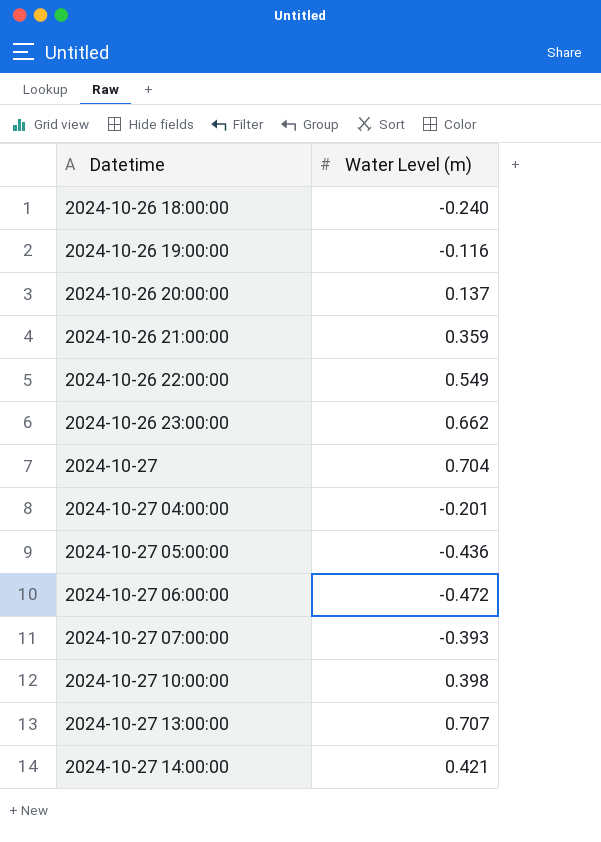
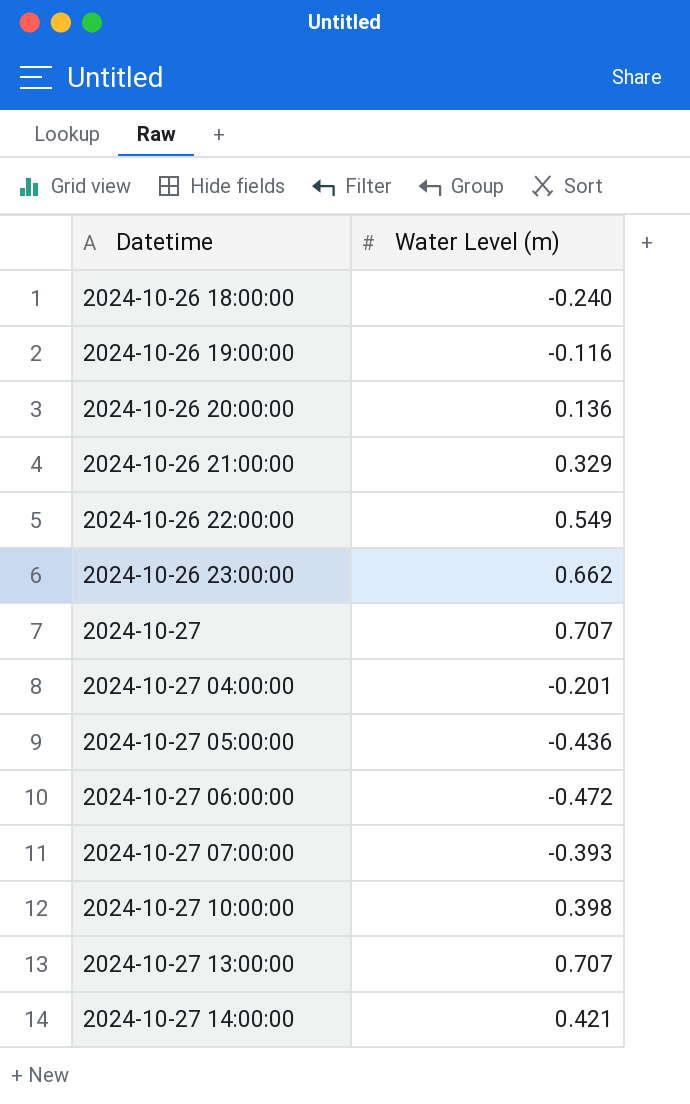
2024-10-26 20:00:00 | Water Level (m): 0.137 -> 0.136
2024-10-26 21:00:00 | Water Level (m): 0.359 -> 0.329
2024-10-27 | Water Level (m): 0.704 -> 0.707

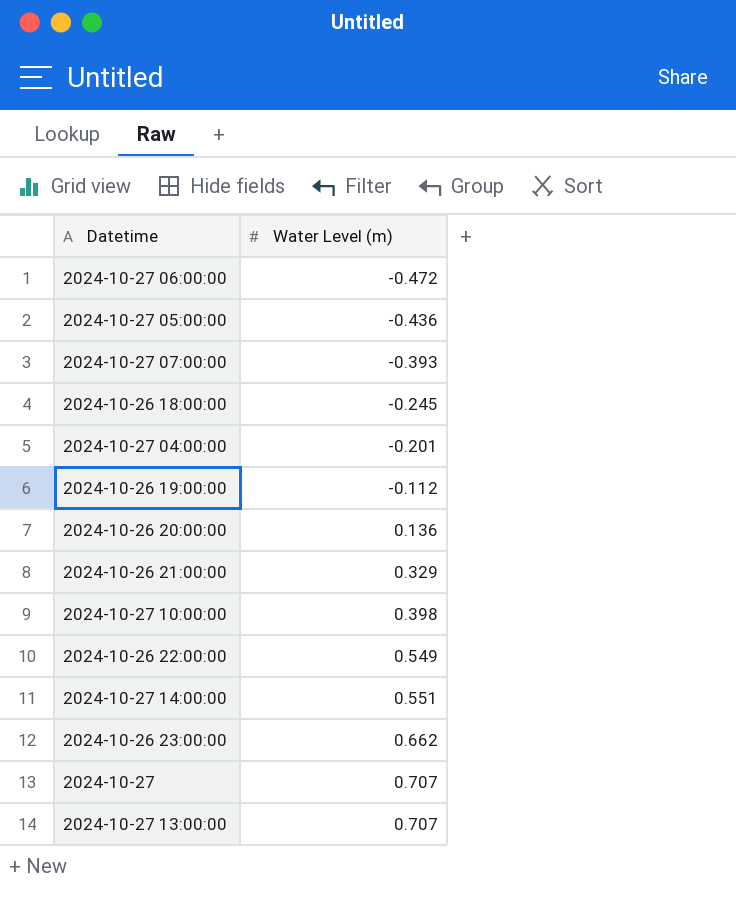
row order: Datetime ascending -> Water Level (m) ascending
2024-10-26 18:00:00 | Water Level (m): -0.240 -> -0.245
2024-10-26 19:00:00 | Water Level (m): -0.116 -> -0.112
2024-10-27 14:00:00 | Water Level (m): 0.421 -> 0.551

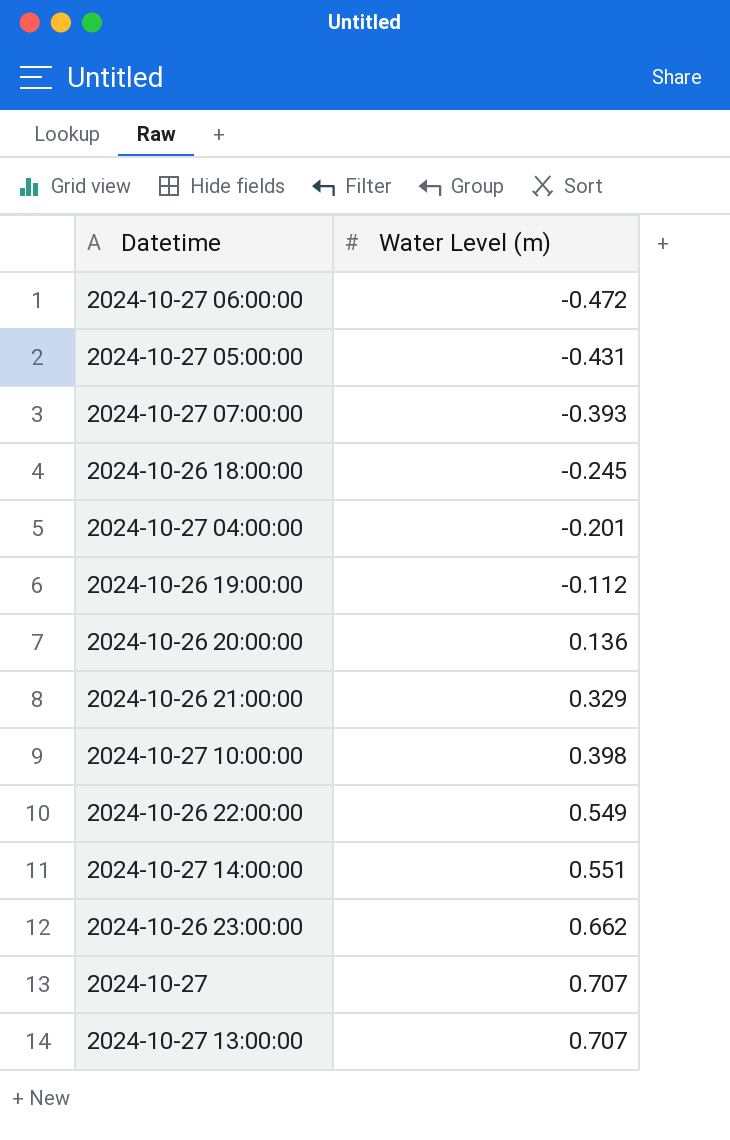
2024-10-27 05:00:00 | Water Level (m): -0.436 -> -0.431

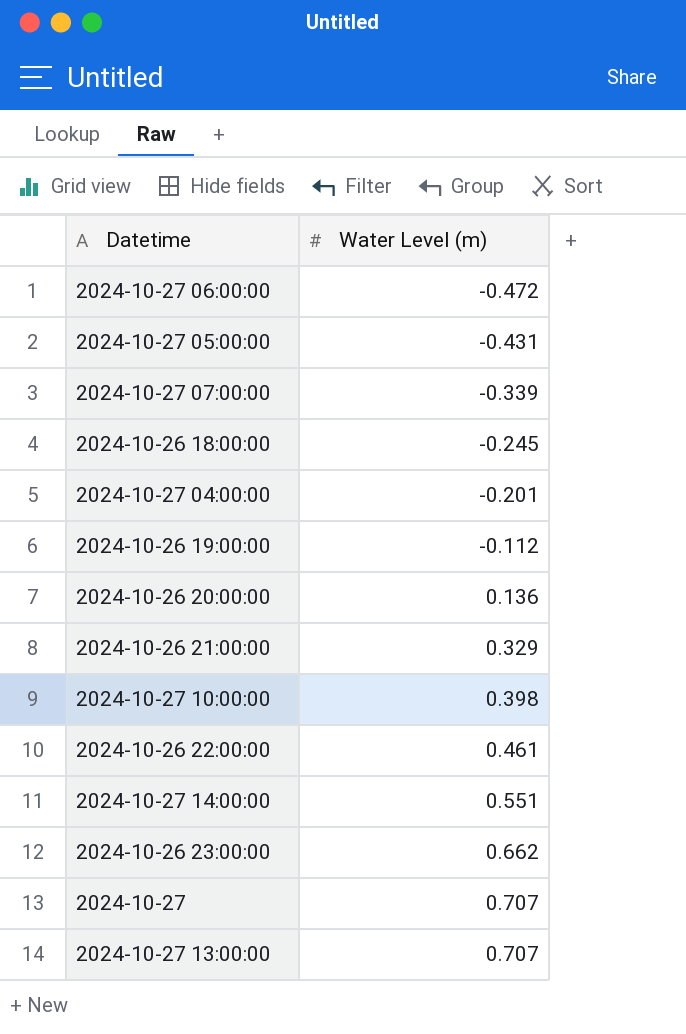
2024-10-27 07:00:00 | Water Level (m): -0.393 -> -0.339
2024-10-26 22:00:00 | Water Level (m): 0.549 -> 0.461

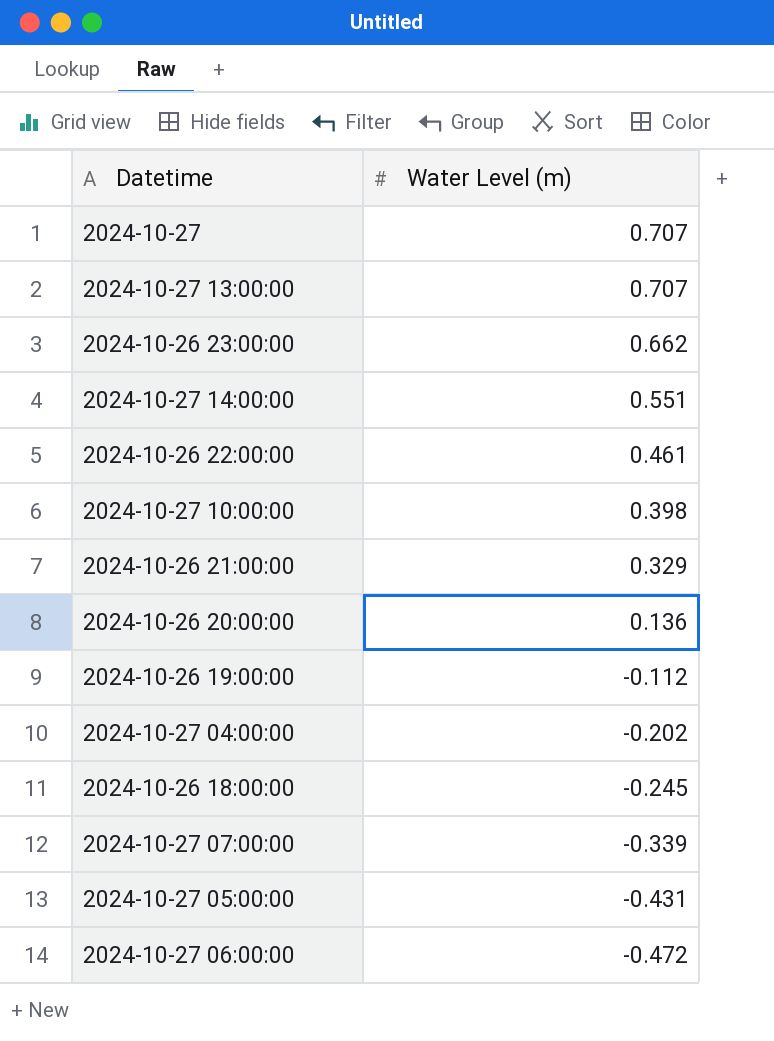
row order: Water Level (m) ascending -> Water Level (m) descending
2024-10-27 04:00:00 | Water Level (m): -0.201 -> -0.202

